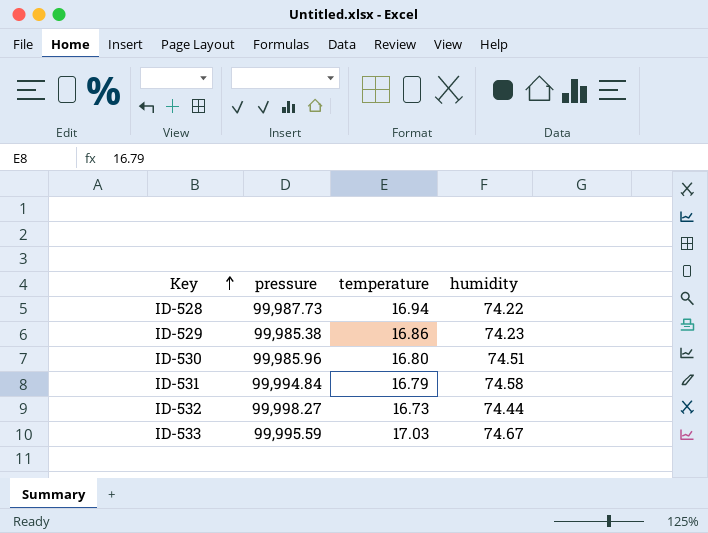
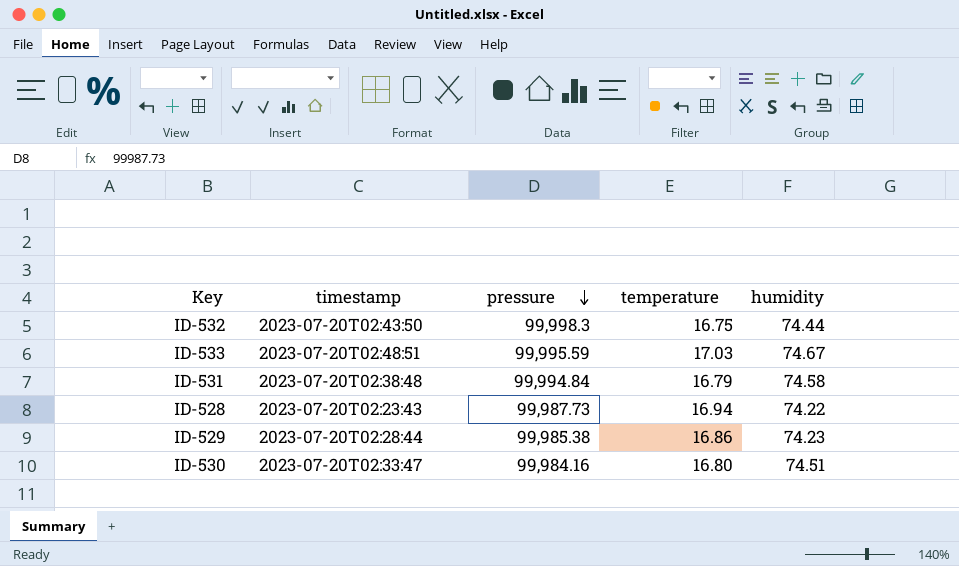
row order: Key ascending -> pressure descending
column timestamp | position: none -> 2
ID-532 | pressure: 99,998.27 -> 99,998.3
ID-532 | temperature: 16.73 -> 16.75
ID-530 | pressure: 99,985.96 -> 99,984.16

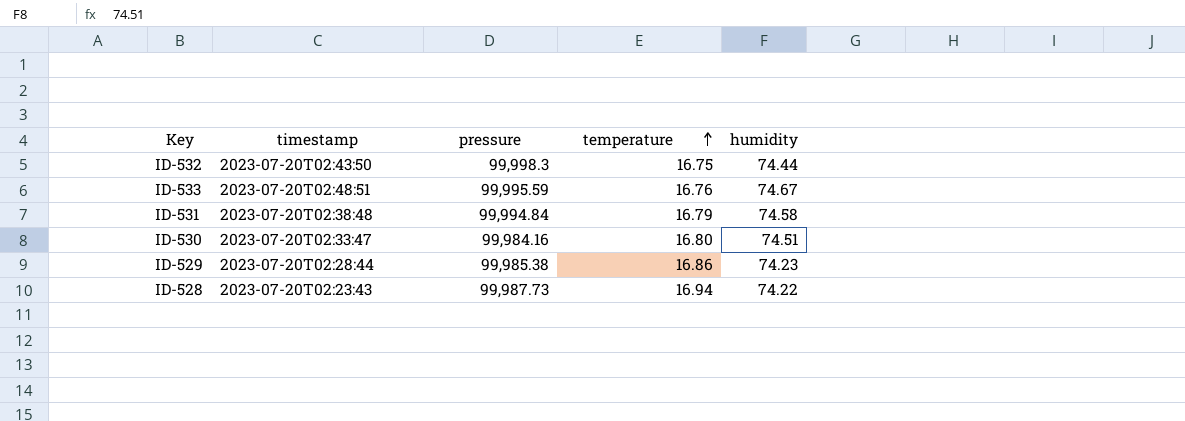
row order: pressure descending -> temperature ascending
ID-533 | temperature: 17.03 -> 16.76

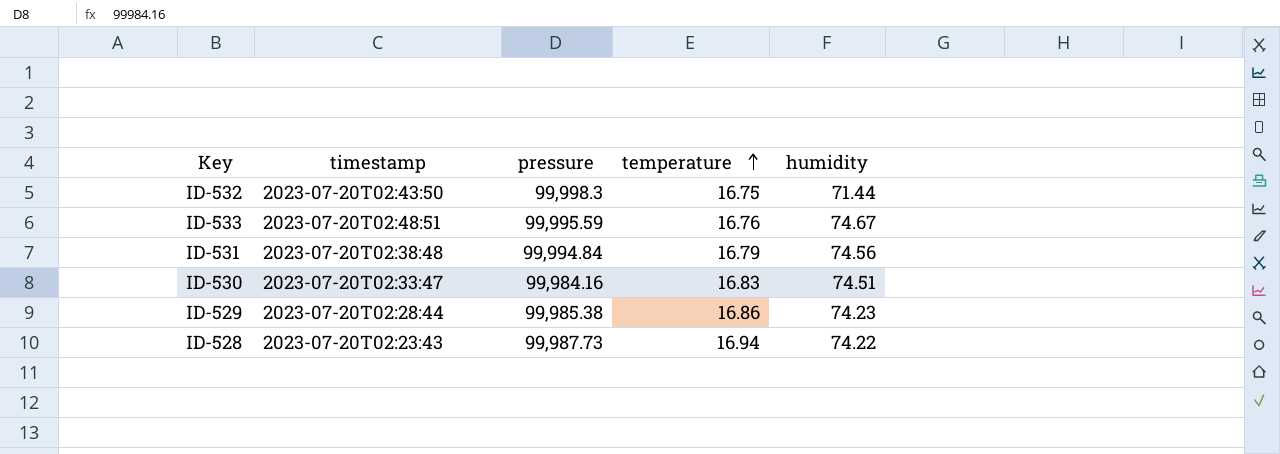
ID-532 | humidity: 74.44 -> 71.44
ID-531 | humidity: 74.58 -> 74.56
ID-530 | temperature: 16.80 -> 16.83

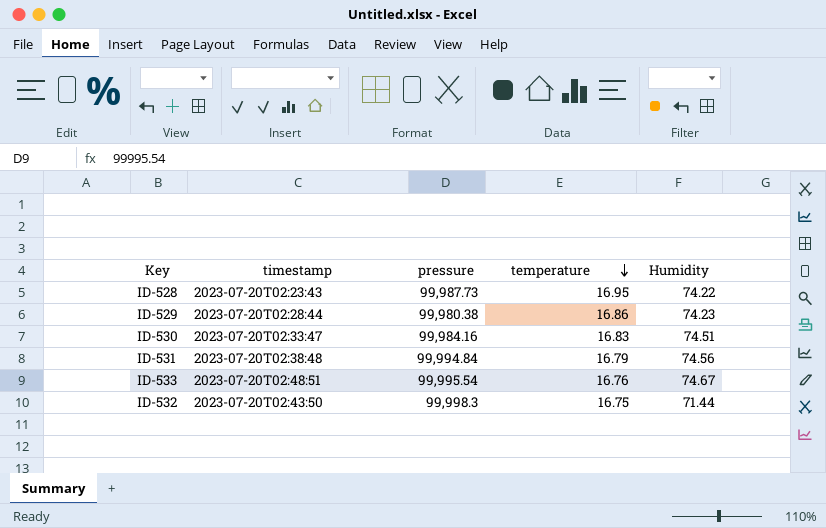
row order: temperature ascending -> temperature descending
column name: humidity -> Humidity
ID-528 | temperature: 16.94 -> 16.95
ID-529 | pressure: 99,985.38 -> 99,980.38
ID-533 | pressure: 99,995.59 -> 99,995.54

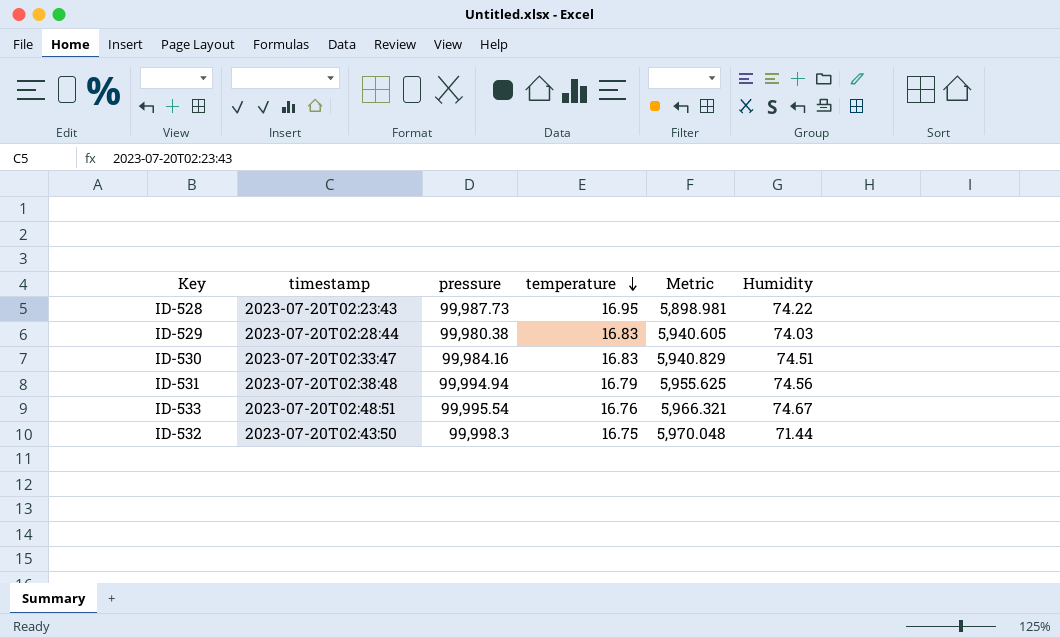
column Metric | formula: none -> [pressure] / [temperature]
ID-529 | temperature: 16.86 -> 16.83
ID-529 | Humidity: 74.23 -> 74.03
ID-531 | pressure: 99,994.84 -> 99,994.94

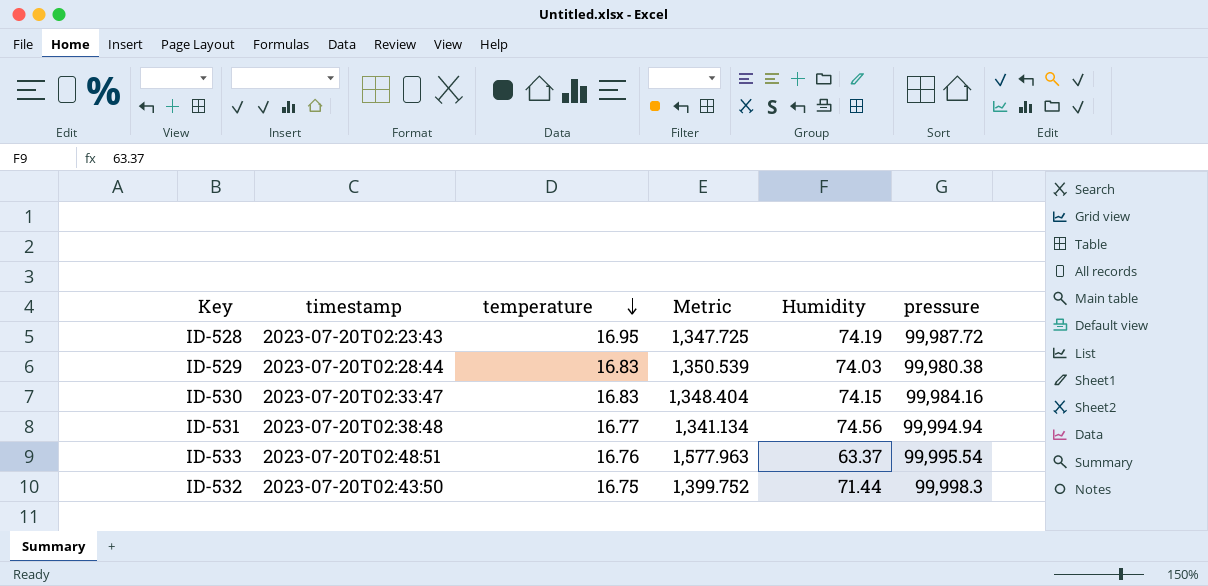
column Metric | formula: [pressure] / [temperature] -> [pressure] / [Humidity]
column pressure | position: 3 -> 6
ID-528 | Humidity: 74.22 -> 74.19
ID-528 | pressure: 99,987.73 -> 99,987.72
ID-530 | Humidity: 74.51 -> 74.15
ID-531 | temperature: 16.79 -> 16.77
ID-533 | Humidity: 74.67 -> 63.37

